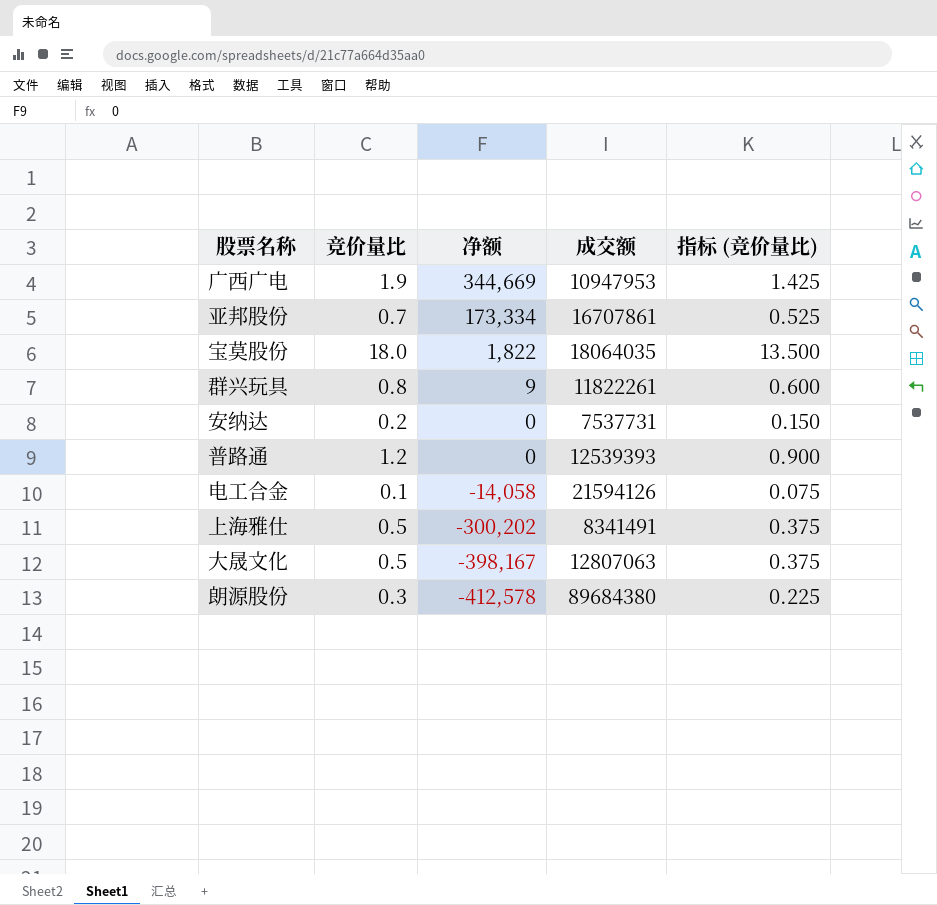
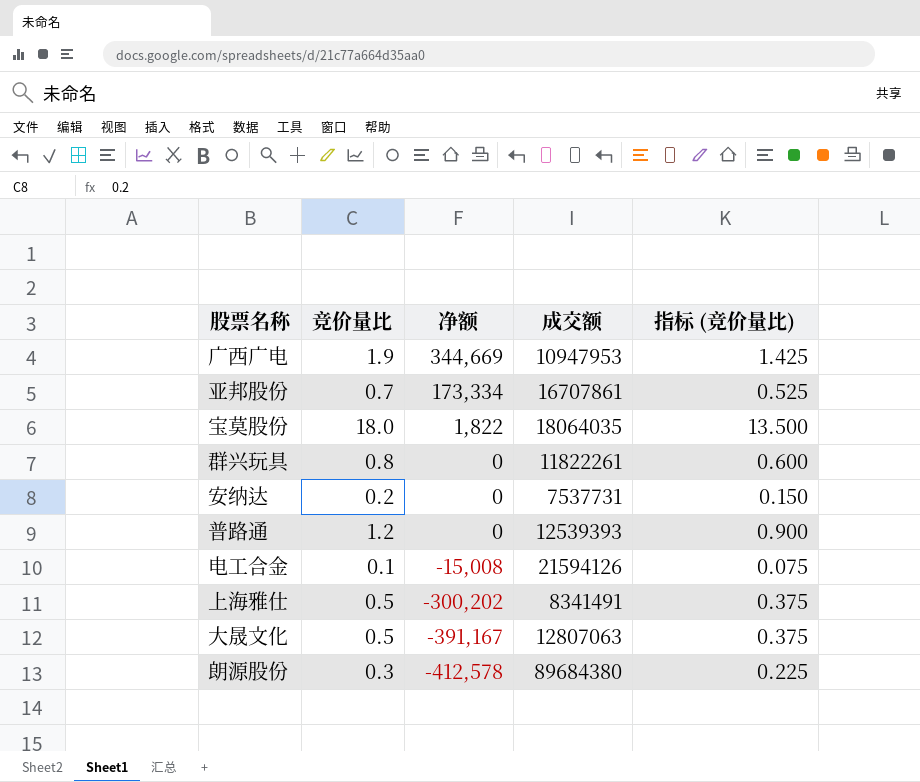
群兴玩具 | 净额: 9 -> 0
电工合金 | 净额: -14,058 -> -15,008
大晟文化 | 净额: -398,167 -> -391,167

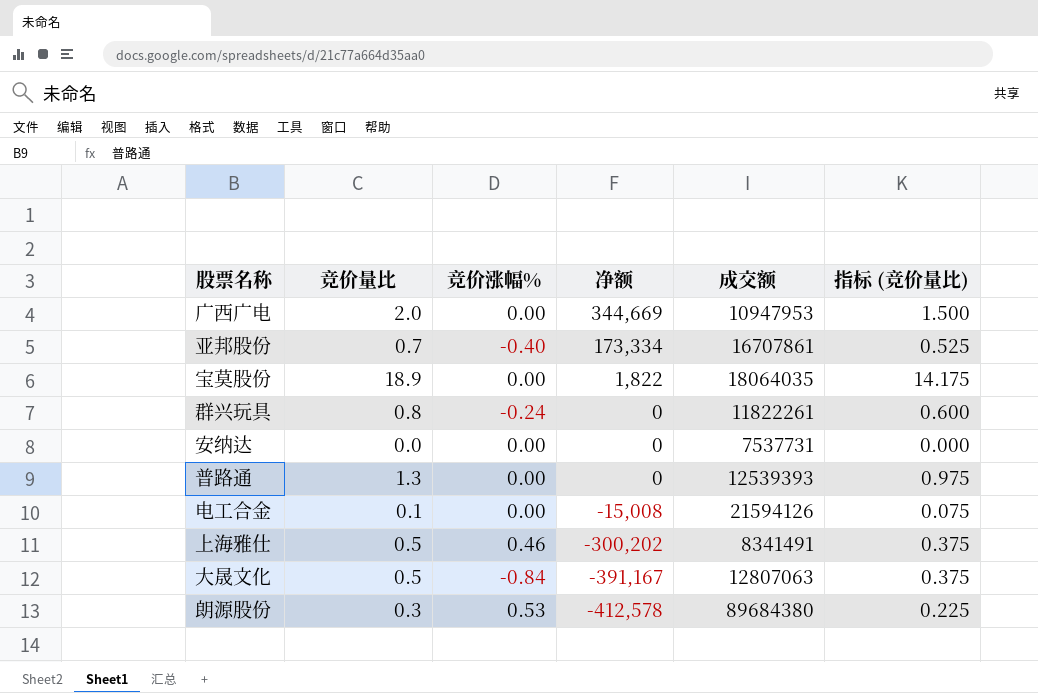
column 竞价涨幅% | position: none -> 3
广西广电 | 竞价量比: 1.9 -> 2.0
广西广电 | 指标 (竞价量比): 1.425 -> 1.500
宝莫股份 | 竞价量比: 18.0 -> 18.9
宝莫股份 | 指标 (竞价量比): 13.500 -> 14.175
安纳达 | 竞价量比: 0.2 -> 0.0
安纳达 | 指标 (竞价量比): 0.150 -> 0.000
普路通 | 竞价量比: 1.2 -> 1.3
普路通 | 指标 (竞价量比): 0.900 -> 0.975

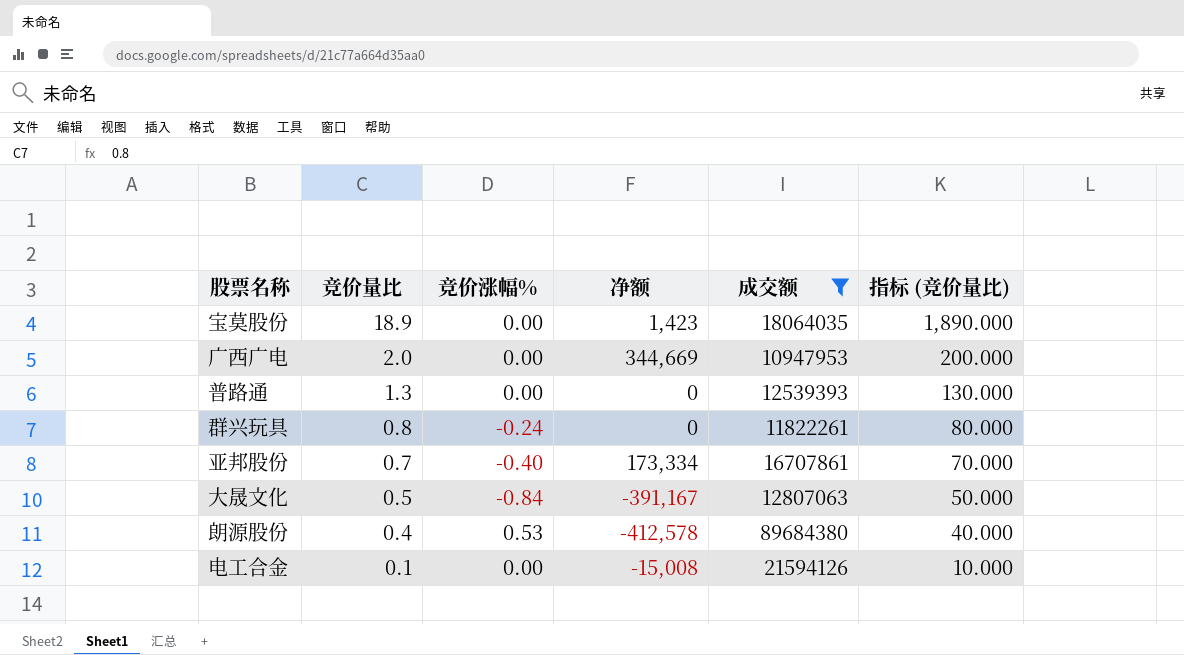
filter: none -> 成交额 >= 10947953
row order: 净额 descending -> 竞价量比 descending
column 指标 (竞价量比) | formula: [竞价量比] * 0.75 -> [竞价量比] * 100
宝莫股份 | 净额: 1,822 -> 1,423
朗源股份 | 竞价量比: 0.3 -> 0.4

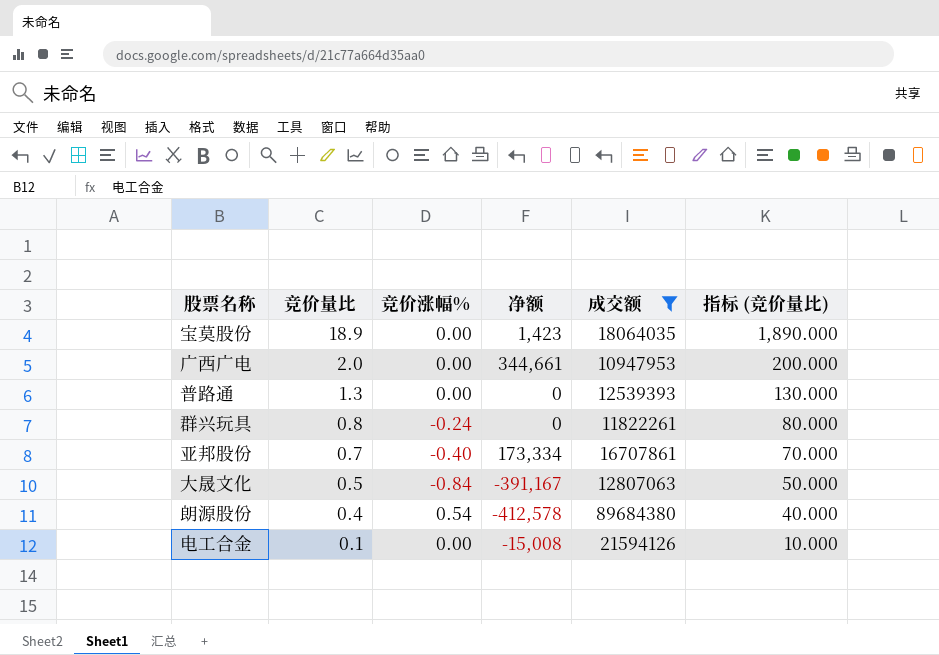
广西广电 | 净额: 344,669 -> 344,661
朗源股份 | 竞价涨幅%: 0.53 -> 0.54

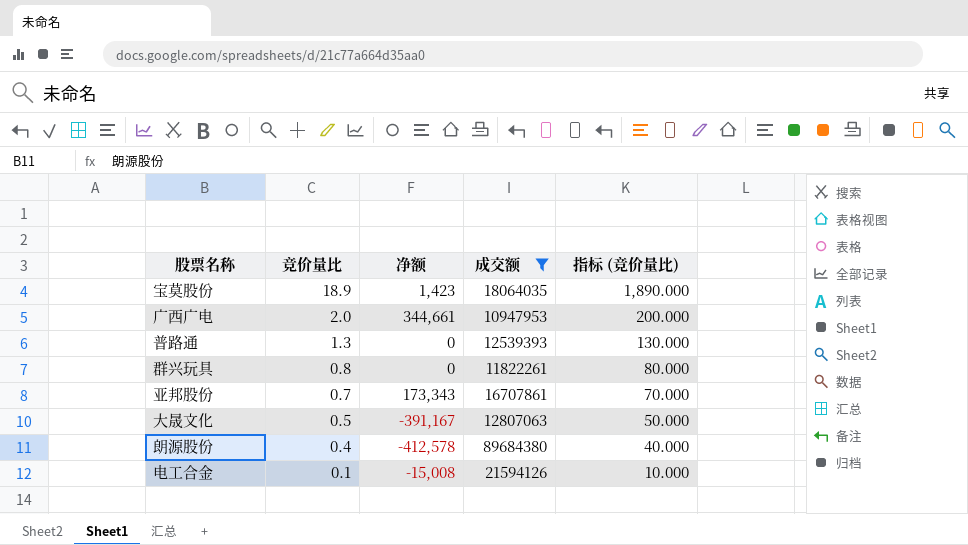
column 竞价涨幅% | position: 3 -> none
亚邦股份 | 净额: 173,334 -> 173,343

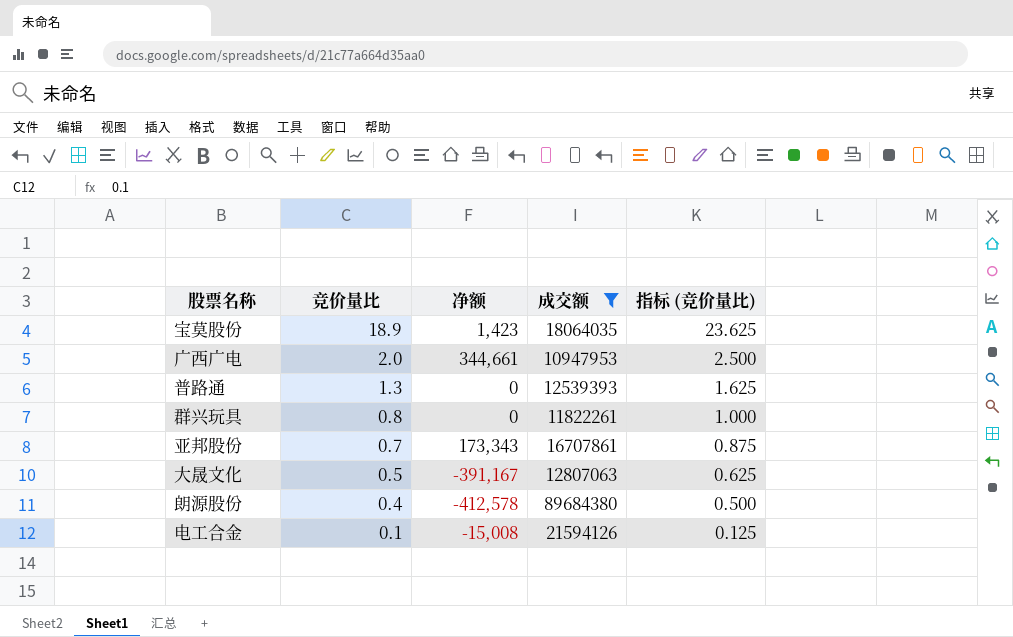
column 指标 (竞价量比) | formula: [竞价量比] * 100 -> [竞价量比] * 1.25

